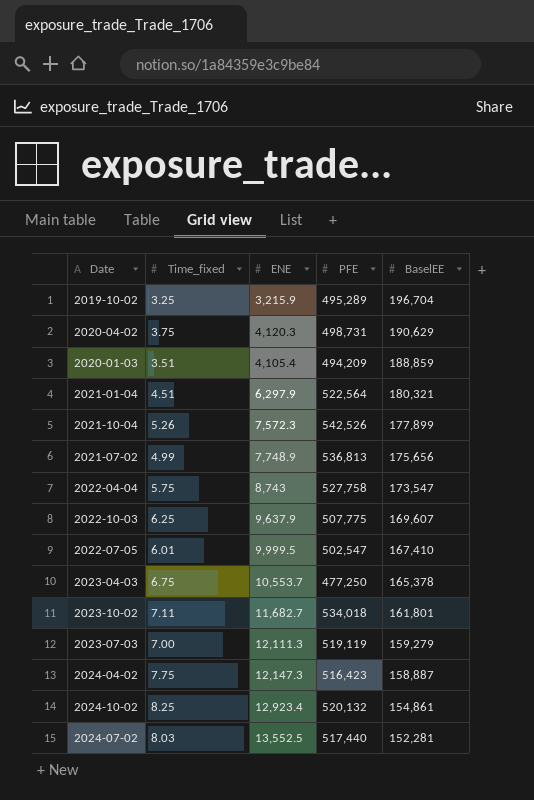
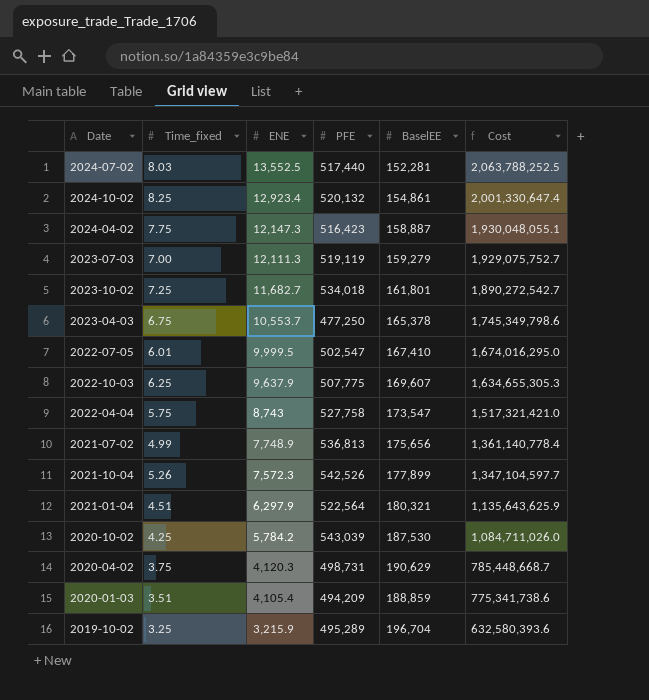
row order: BaselEE descending -> ENE descending
column Cost | formula: none -> [ENE] * [BaselEE]
2023-10-02 | Time_fixed: 7.11 -> 7.25
row 2020-10-02: none -> 4.25 | 5,784.2 | 543,039 | 187,530 | 1,084,711,026.0

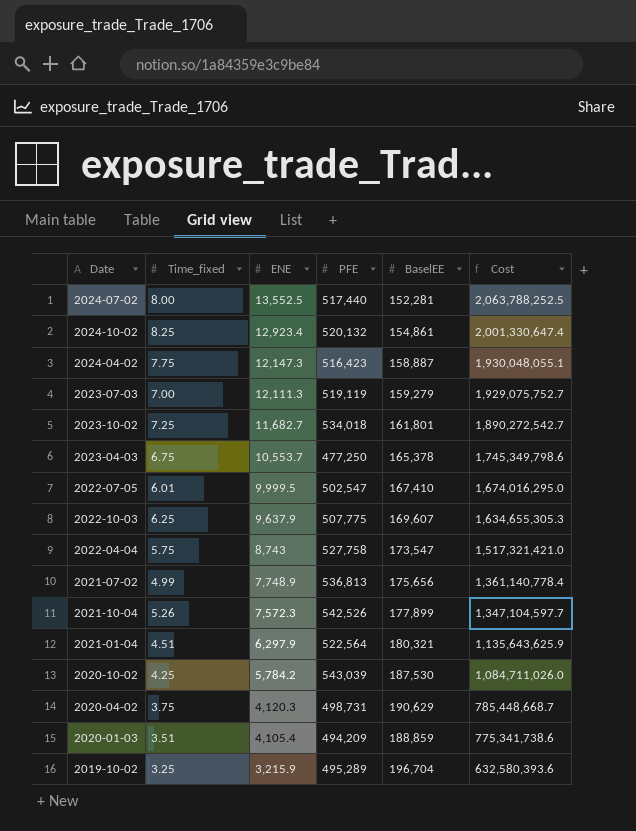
2024-07-02 | Time_fixed: 8.03 -> 8.00

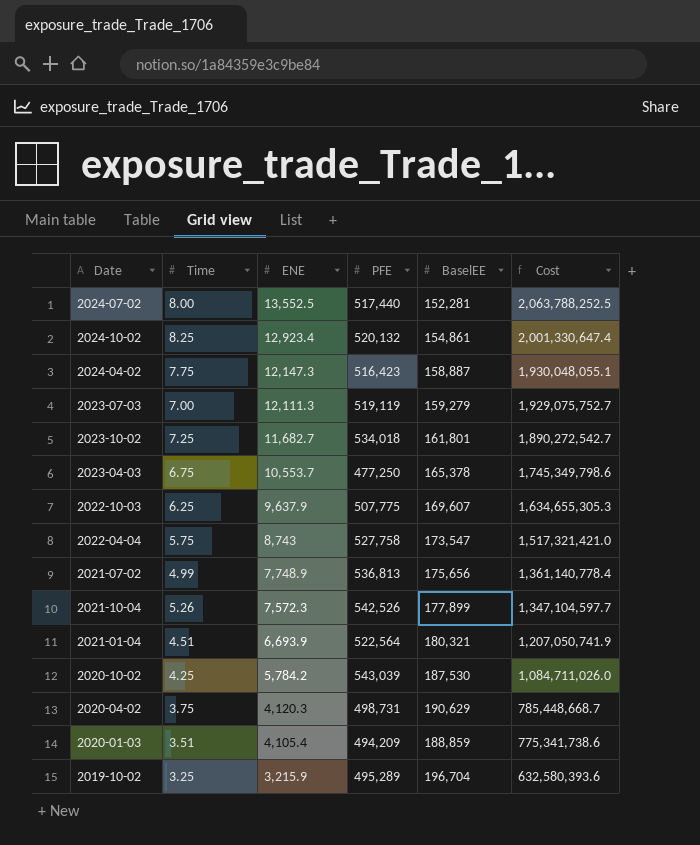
column name: Time_fixed -> Time
row 2022-07-05: 6.01 | 9,999.5 | 502,547 | 167,410 | 1,674,016,295.0 -> none
2021-01-04 | ENE: 6,297.9 -> 6,693.9
2021-01-04 | Cost: 1,135,643,625.9 -> 1,207,050,741.9

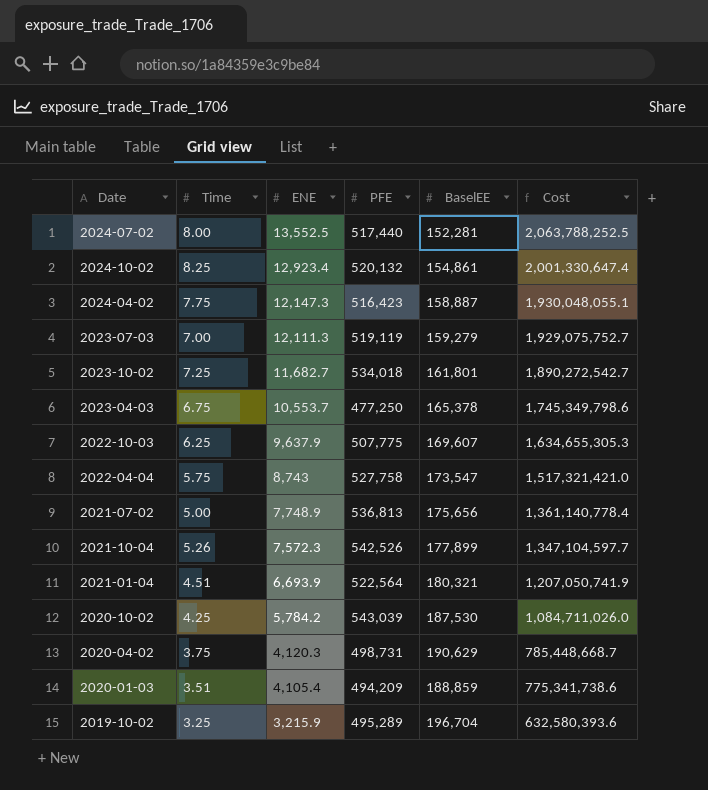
2021-07-02 | Time: 4.99 -> 5.00

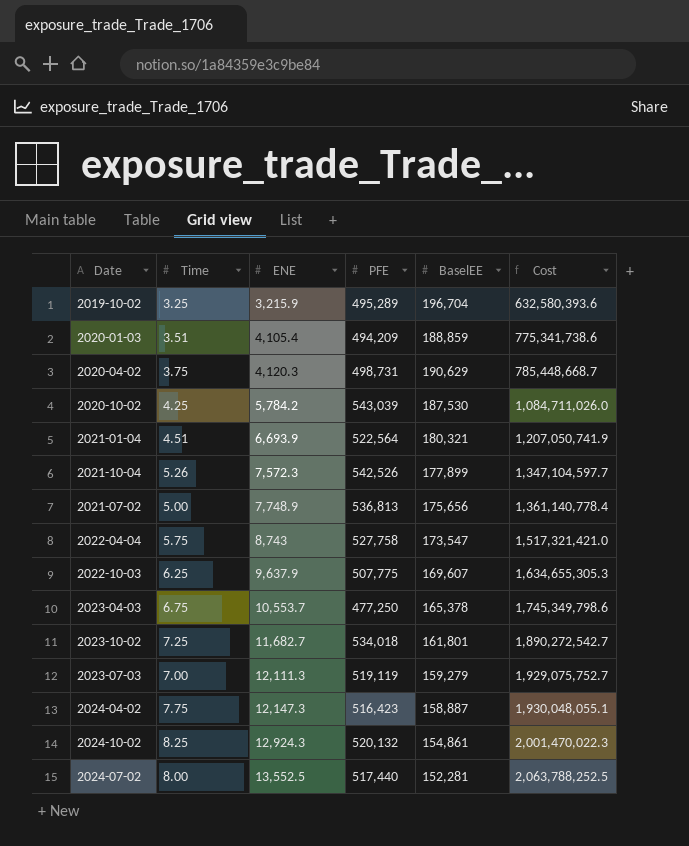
row order: ENE descending -> ENE ascending
2024-10-02 | ENE: 12,923.4 -> 12,924.3
2024-10-02 | Cost: 2,001,330,647.4 -> 2,001,470,022.3

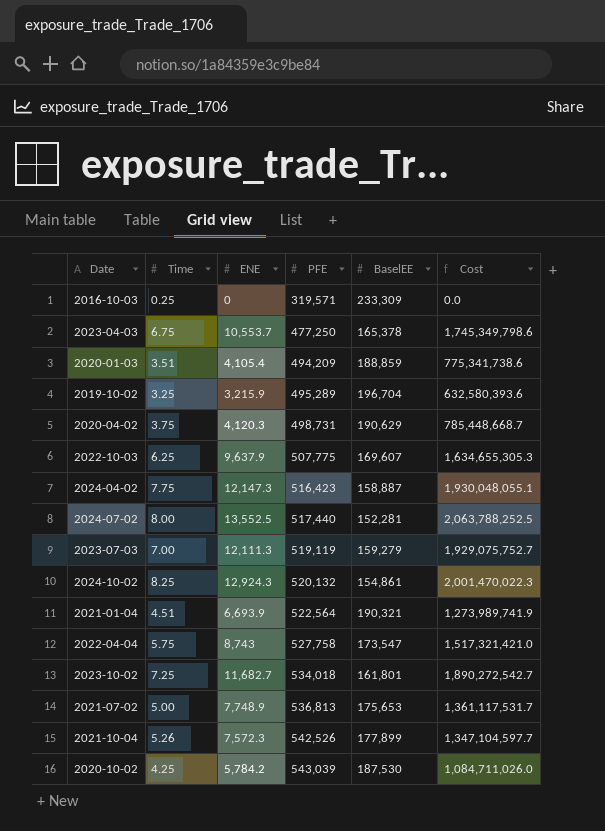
row order: ENE ascending -> PFE ascending
row 2016-10-03: none -> 0.25 | 0 | 319,571 | 233,309 | 0.0
2021-01-04 | BaselEE: 180,321 -> 190,321
2021-01-04 | Cost: 1,207,050,741.9 -> 1,273,989,741.9
2021-07-02 | BaselEE: 175,656 -> 175,653
2021-07-02 | Cost: 1,361,140,778.4 -> 1,361,117,531.7

